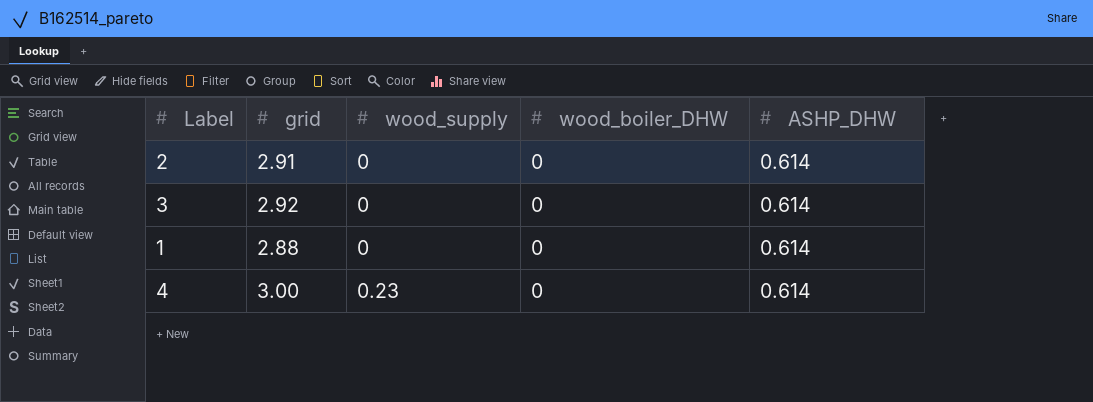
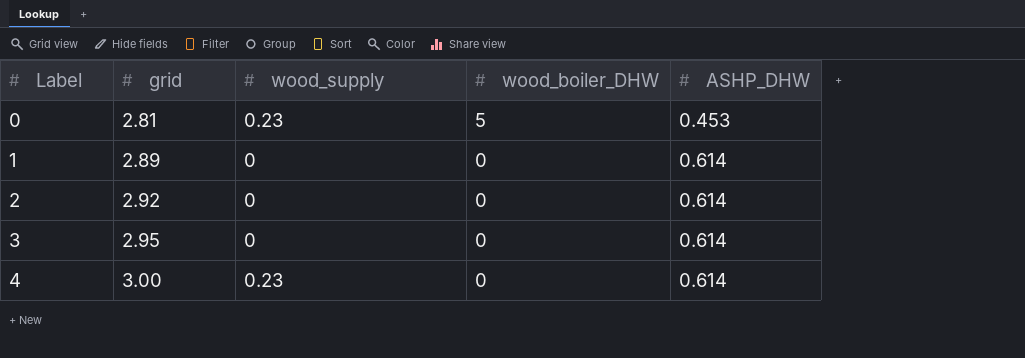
row order: wood_supply ascending -> Label ascending
row 0: none -> 2.81 | 0.23 | 5 | 0.453
1 | grid: 2.88 -> 2.89
2 | grid: 2.91 -> 2.92
3 | grid: 2.92 -> 2.95

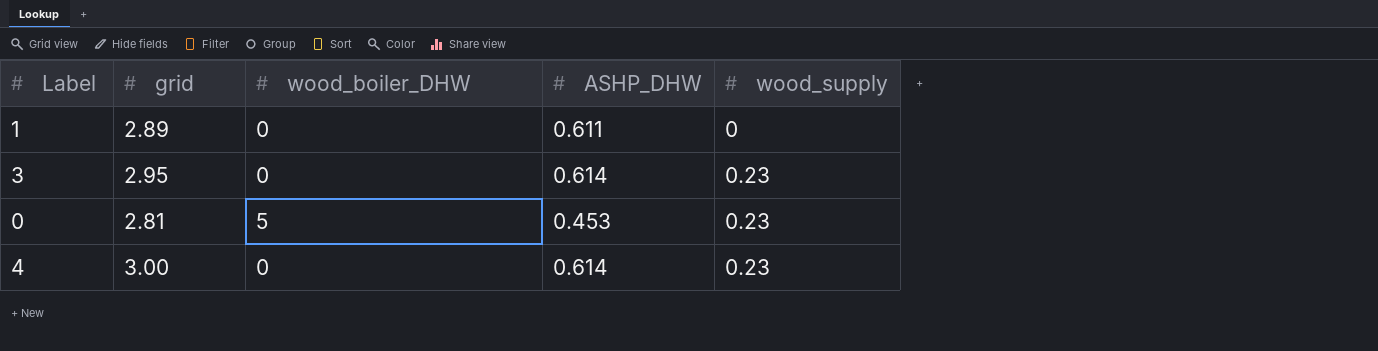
row order: Label ascending -> wood_supply ascending
column wood_supply | position: 3 -> 5
row 2: 2.92 | 0 | 0 | 0.614 -> none
1 | ASHP_DHW: 0.614 -> 0.611
3 | wood_supply: 0 -> 0.23

